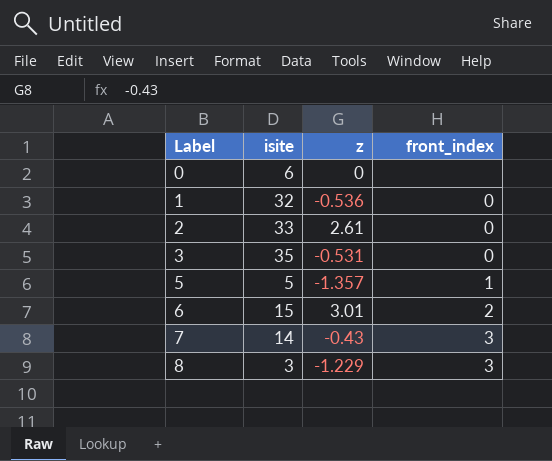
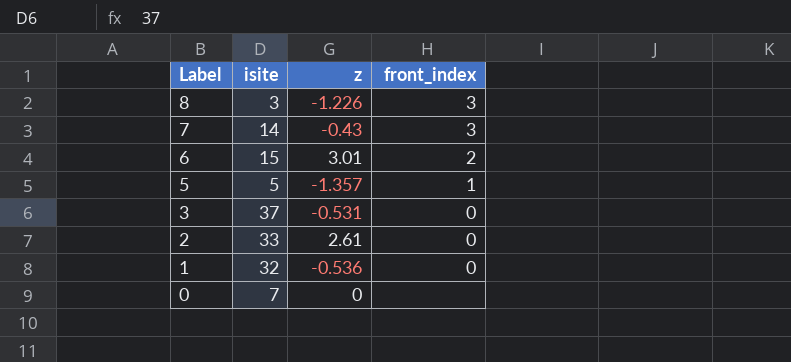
row order: Label ascending -> Label descending
8 | z: -1.229 -> -1.226
3 | isite: 35 -> 37
0 | isite: 6 -> 7

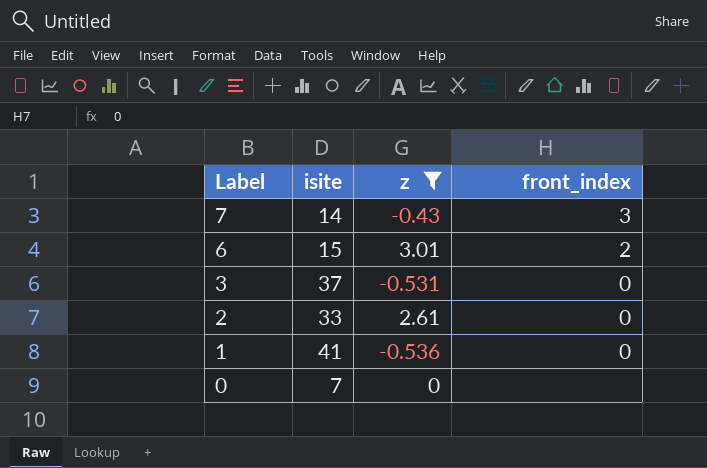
filter: none -> z >= -0.536
1 | isite: 32 -> 41

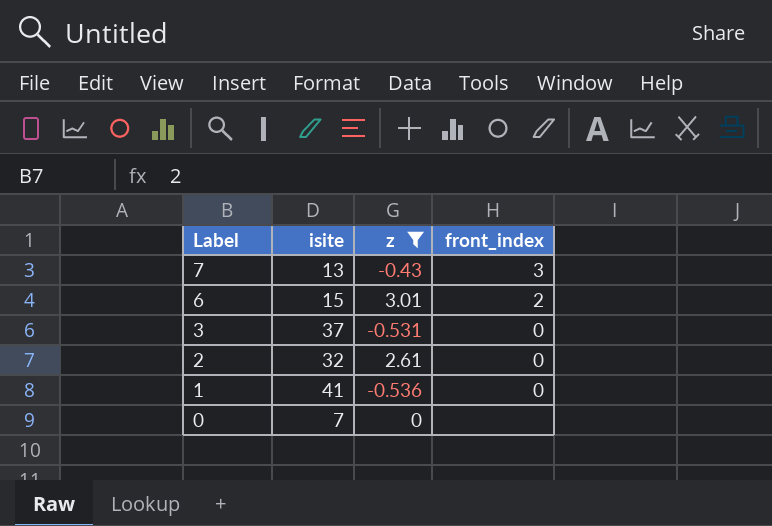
7 | isite: 14 -> 13
2 | isite: 33 -> 32

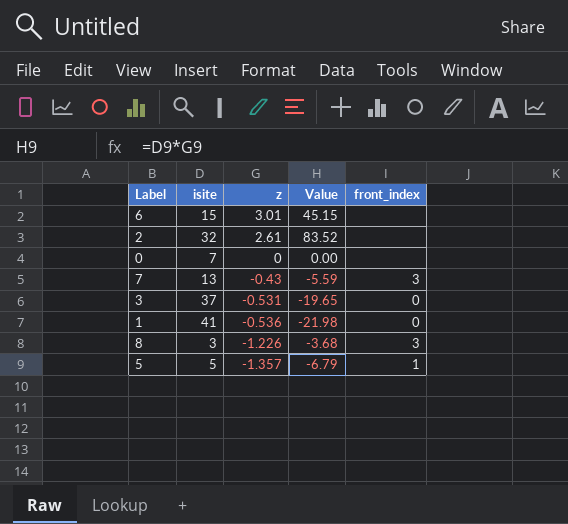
filter: z >= -0.536 -> none
row order: Label descending -> z descending
column Value | formula: none -> [isite] * [z]
6 | front_index: 2 -> none
2 | front_index: 0 -> none

